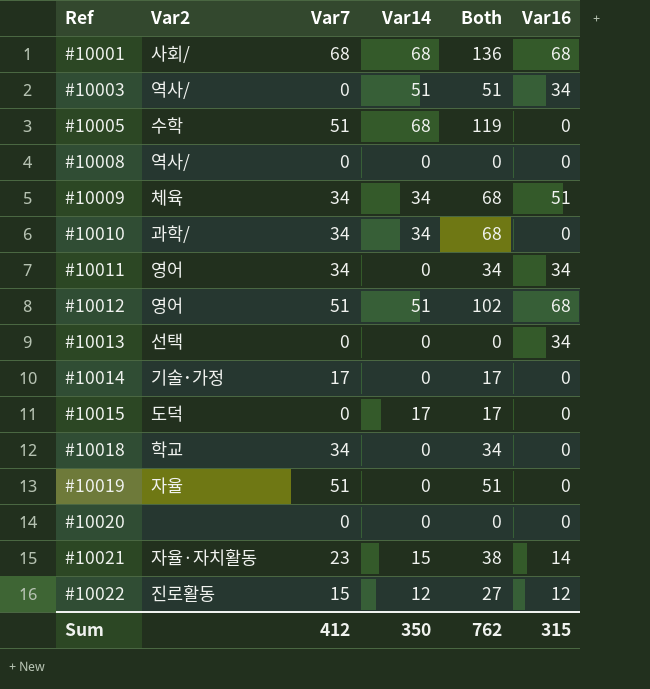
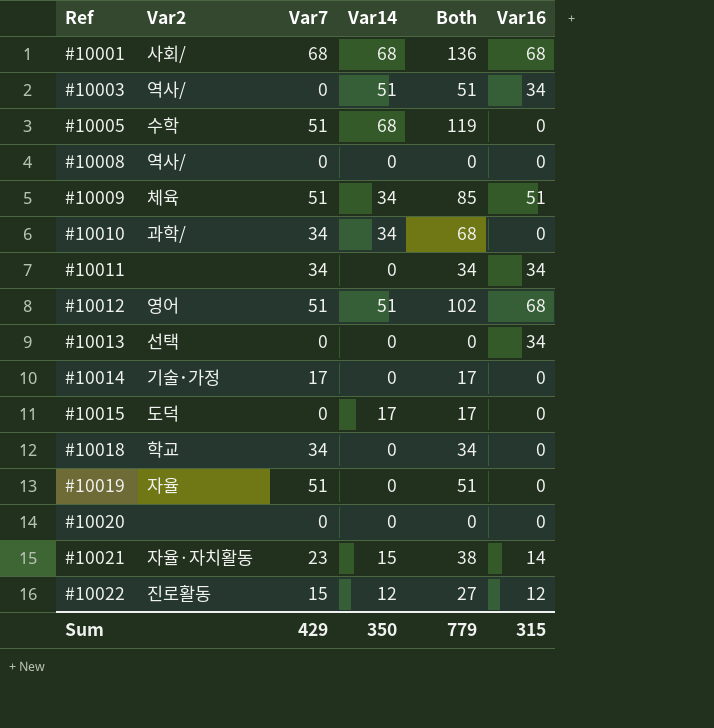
#10009 | Var7: 34 -> 51
#10009 | Both: 68 -> 85
#10011 | Var2: 영어 -> none
Sum | Var7: 412 -> 429
Sum | Both: 762 -> 779

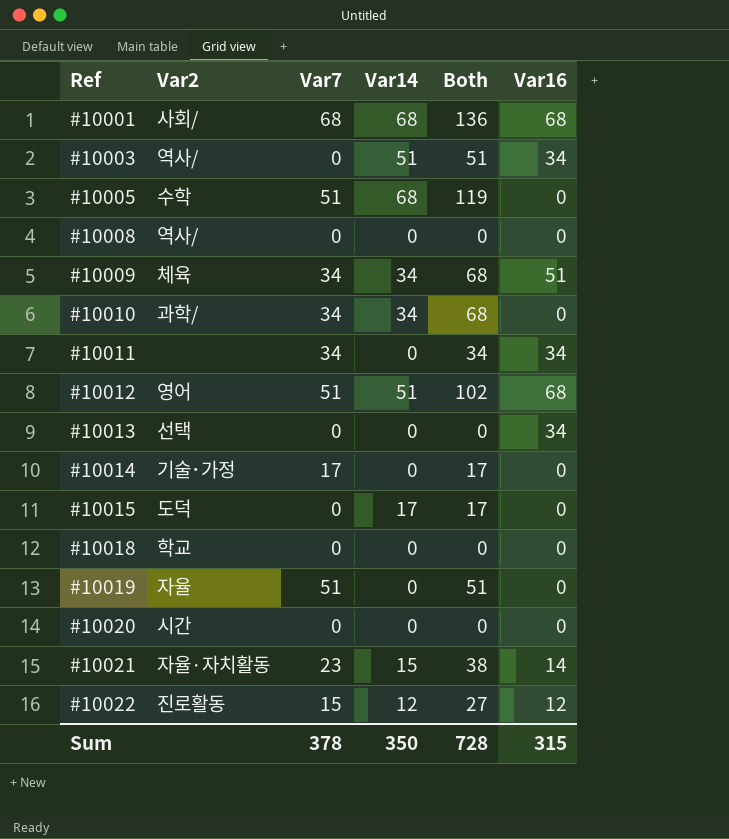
#10009 | Var7: 51 -> 34
#10009 | Both: 85 -> 68
#10018 | Var7: 34 -> 0
#10018 | Both: 34 -> 0
#10020 | Var2: none -> 시간
Sum | Var7: 429 -> 378
Sum | Both: 779 -> 728

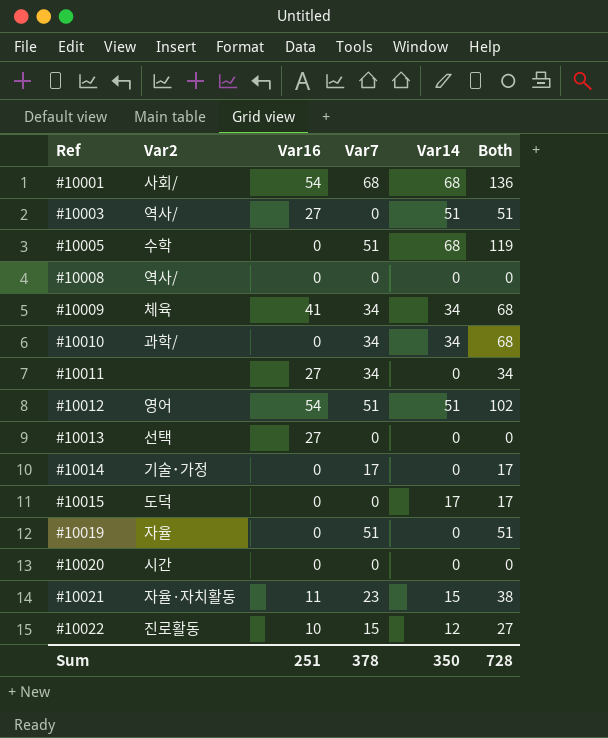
column Var16 | position: 6 -> 3
row #10018: 학교 | 0 | 0 | 0 | 0 -> none
#10001 | Var16: 68 -> 54
#10003 | Var16: 34 -> 27
#10009 | Var16: 51 -> 41
#10011 | Var16: 34 -> 27
#10012 | Var16: 68 -> 54
#10013 | Var16: 34 -> 27
#10021 | Var16: 14 -> 11
#10022 | Var16: 12 -> 10
Sum | Var16: 315 -> 251

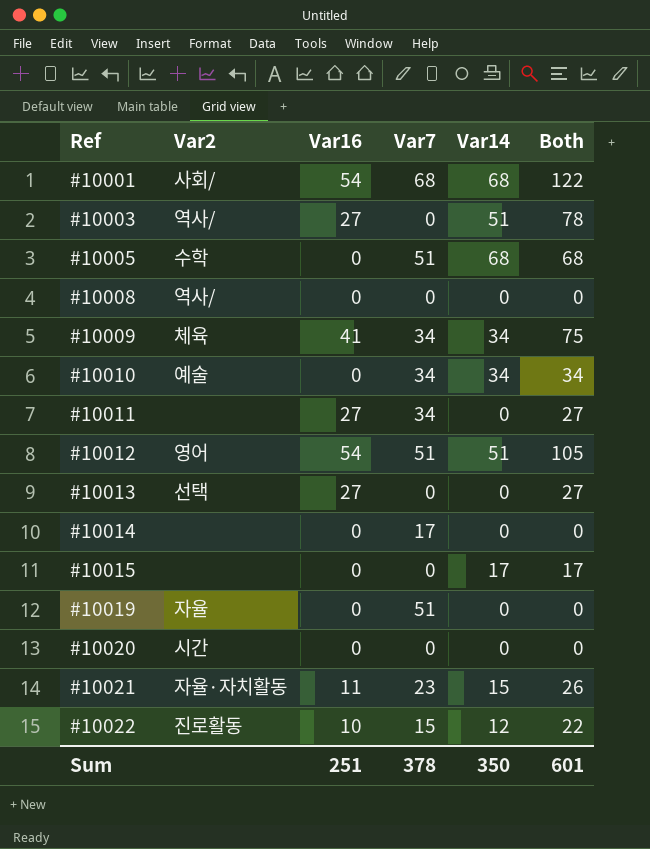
column Both | formula: [Var7] + [Var14] -> [Var16] + [Var14]
#10010 | Var2: 과학/ -> 예술
#10014 | Var2: 기술･가정 -> none
#10015 | Var2: 도덕 -> none
Sum | Both: 728 -> 601

